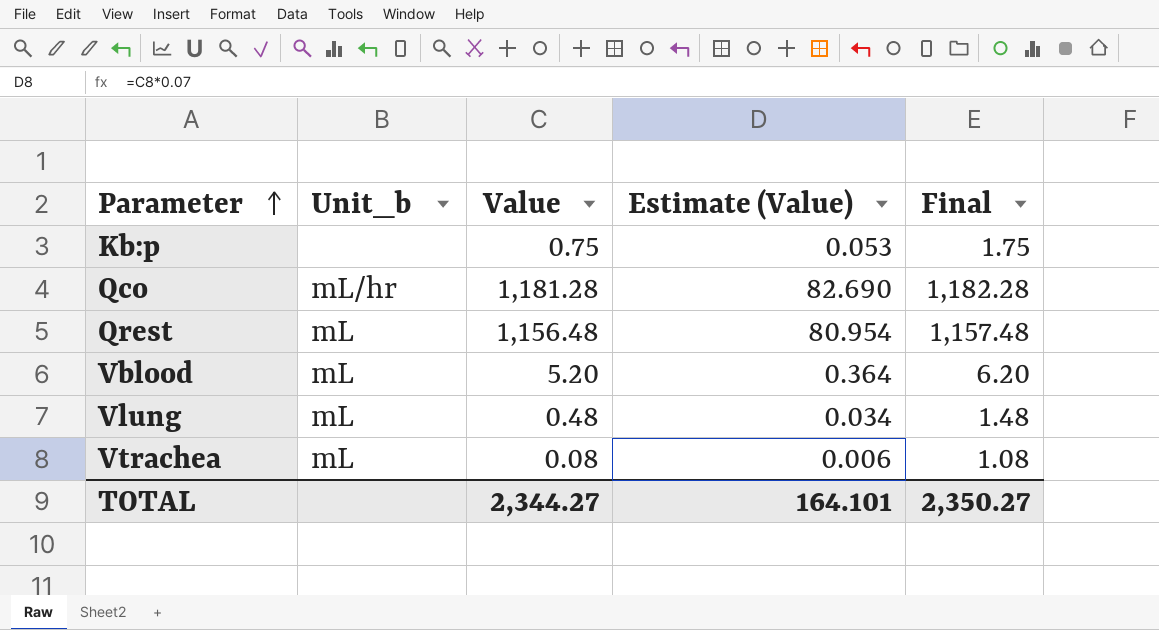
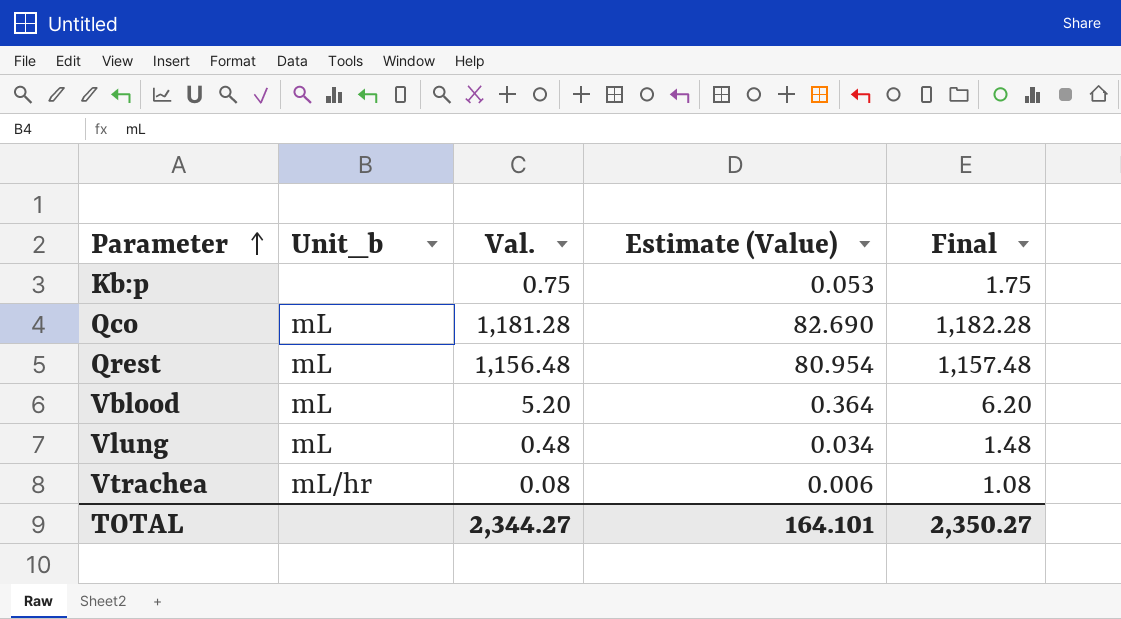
column name: Value -> Val.
Qco | Unit_b: mL/hr -> mL
Vtrachea | Unit_b: mL -> mL/hr

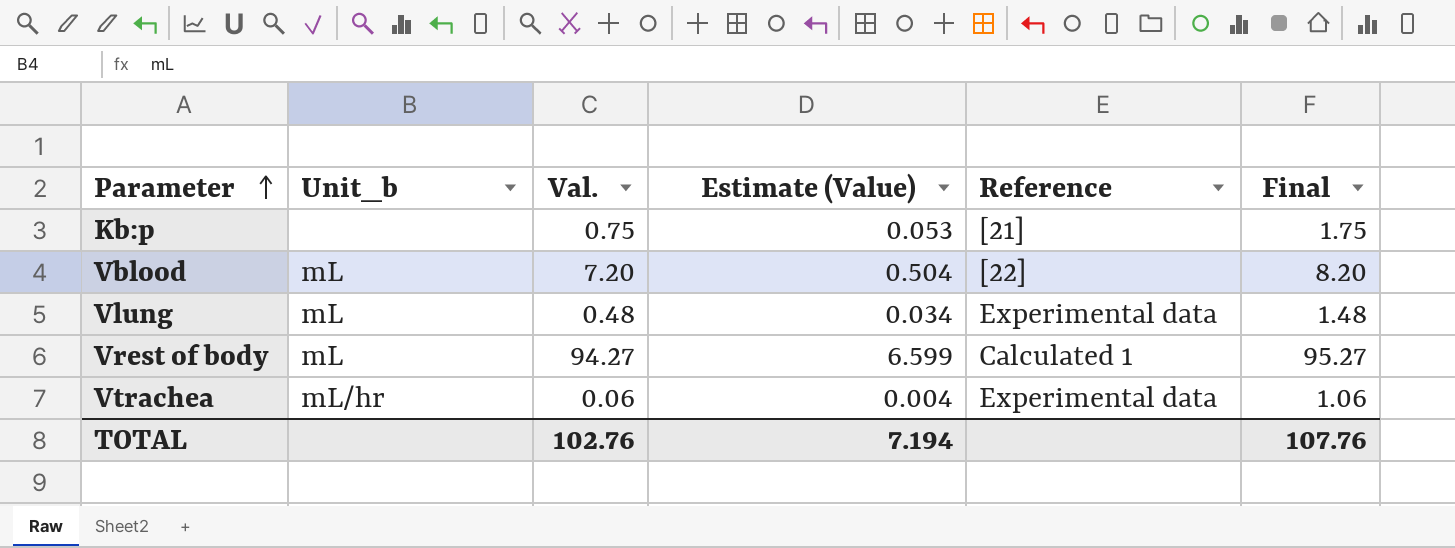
column Reference | position: none -> 5
row Qco: mL | 1,181.28 | 82.690 | 1,182.28 -> none
row Qrest: mL | 1,156.48 | 80.954 | 1,157.48 -> none
Vblood | Val.: 5.20 -> 7.20
Vblood | Estimate (Value): 0.364 -> 0.504
Vblood | Final: 6.20 -> 8.20
row Vrest of body: none -> mL | 94.27 | 6.599 | Calculated 1 | 95.27
Vtrachea | Val.: 0.08 -> 0.06
Vtrachea | Estimate (Value): 0.006 -> 0.004
Vtrachea | Final: 1.08 -> 1.06
TOTAL | Val.: 2,344.27 -> 102.76
TOTAL | Estimate (Value): 164.101 -> 7.194
TOTAL | Final: 2,350.27 -> 107.76

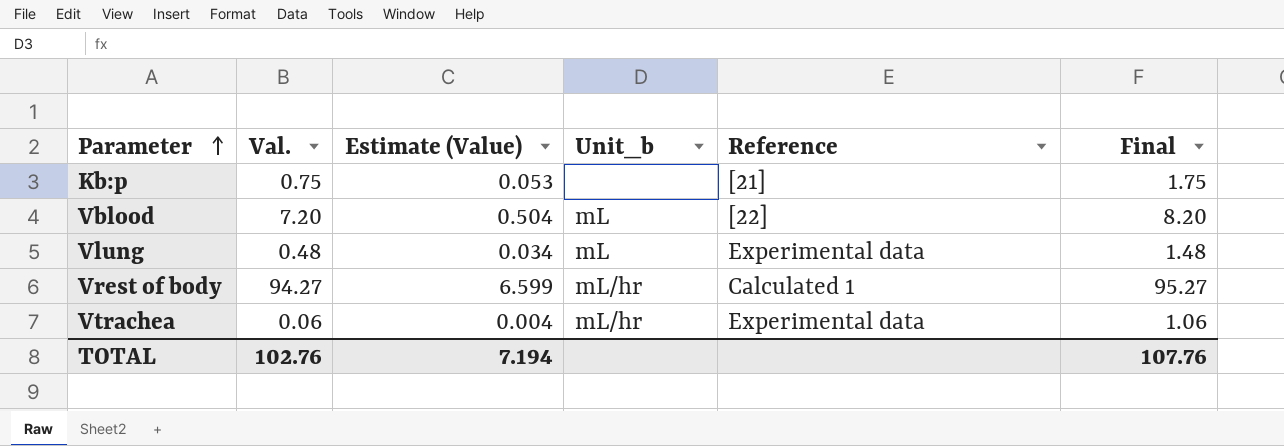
column Unit_b | position: 2 -> 4
Vrest of body | Unit_b: mL -> mL/hr

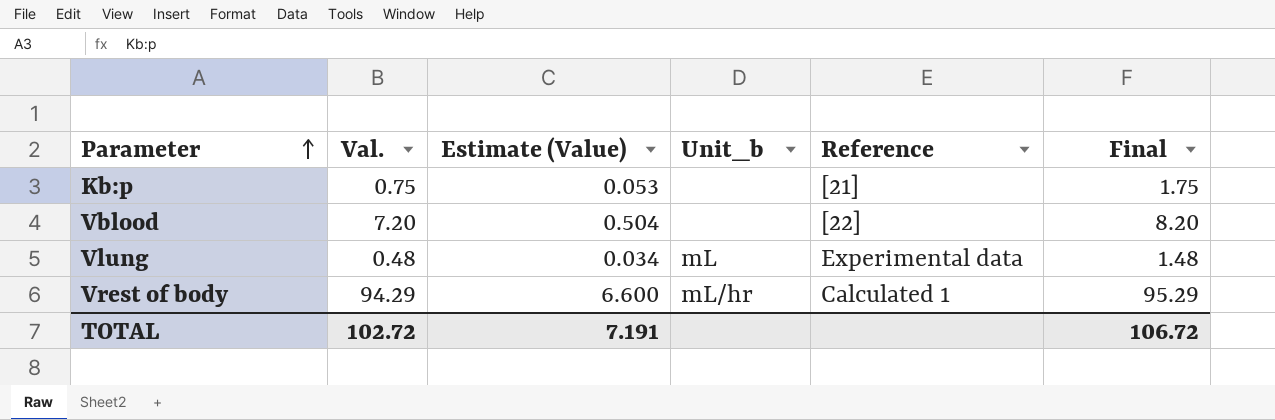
row Vtrachea: 0.06 | 0.004 | mL/hr | Experimental data | 1.06 -> none
Vblood | Unit_b: mL -> none
Vrest of body | Val.: 94.27 -> 94.29
Vrest of body | Estimate (Value): 6.599 -> 6.600
Vrest of body | Final: 95.27 -> 95.29
TOTAL | Val.: 102.76 -> 102.72
TOTAL | Estimate (Value): 7.194 -> 7.191
TOTAL | Final: 107.76 -> 106.72

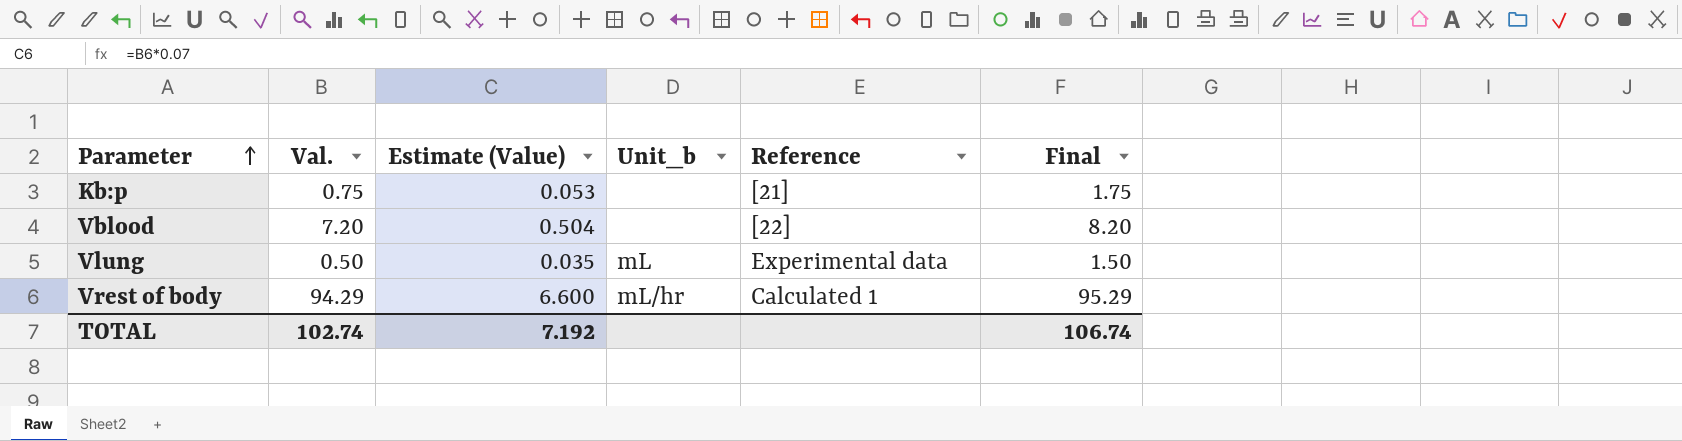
Vlung | Val.: 0.48 -> 0.50
Vlung | Estimate (Value): 0.034 -> 0.035
Vlung | Final: 1.48 -> 1.50
TOTAL | Val.: 102.72 -> 102.74
TOTAL | Estimate (Value): 7.191 -> 7.192
TOTAL | Final: 106.72 -> 106.74

